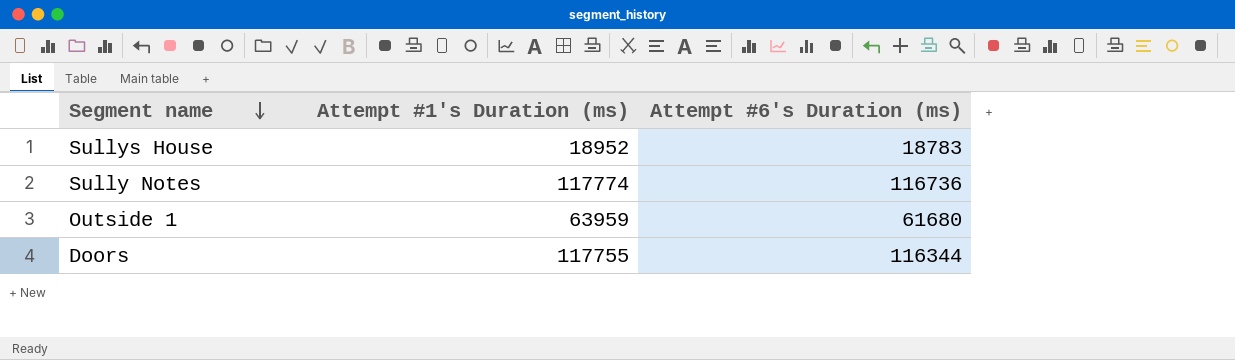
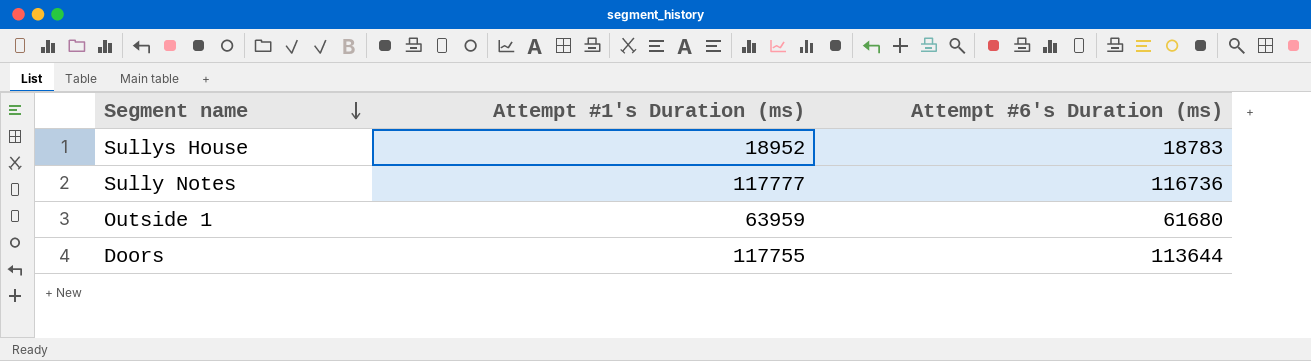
Sully Notes | Attempt #1's Duration (ms): 117774 -> 117777
Doors | Attempt #6's Duration (ms): 116344 -> 113644

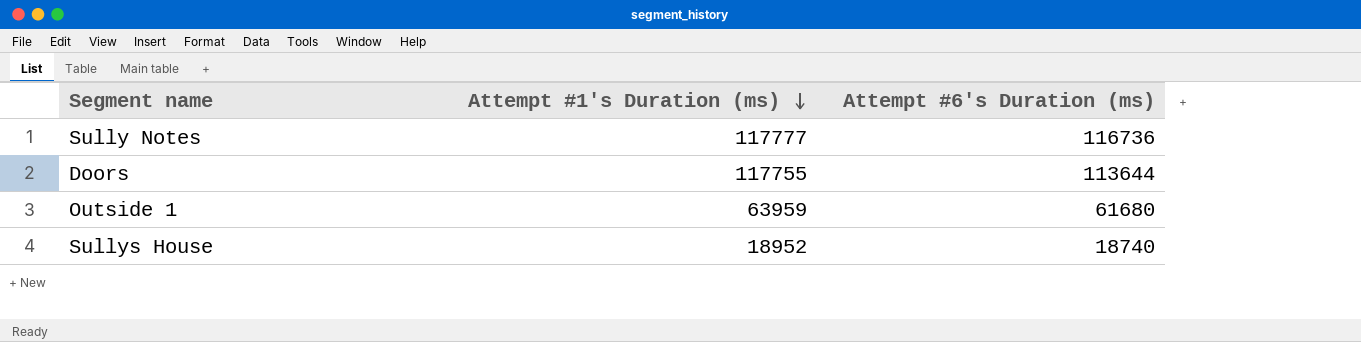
row order: Segment name descending -> Attempt #1's Duration (ms) descending
Sullys House | Attempt #6's Duration (ms): 18783 -> 18740

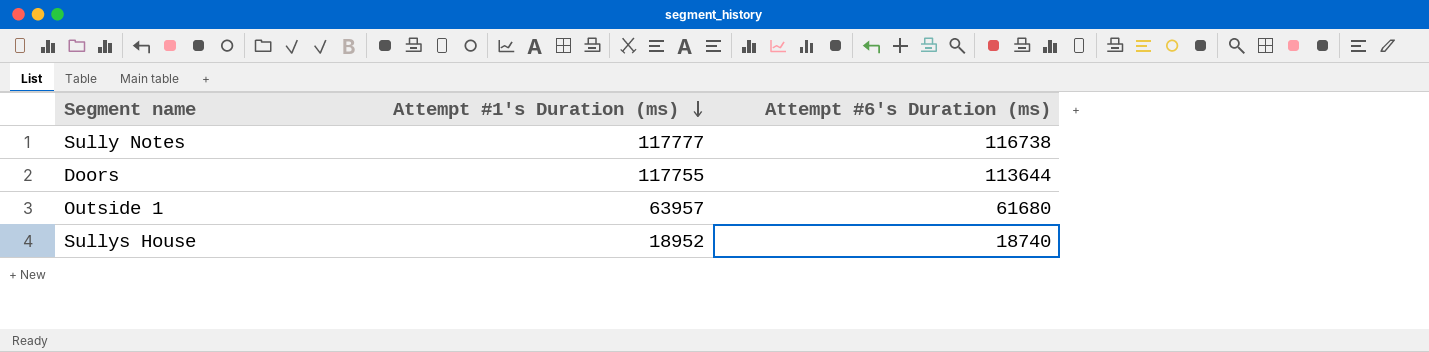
Sully Notes | Attempt #6's Duration (ms): 116736 -> 116738
Outside 1 | Attempt #1's Duration (ms): 63959 -> 63957

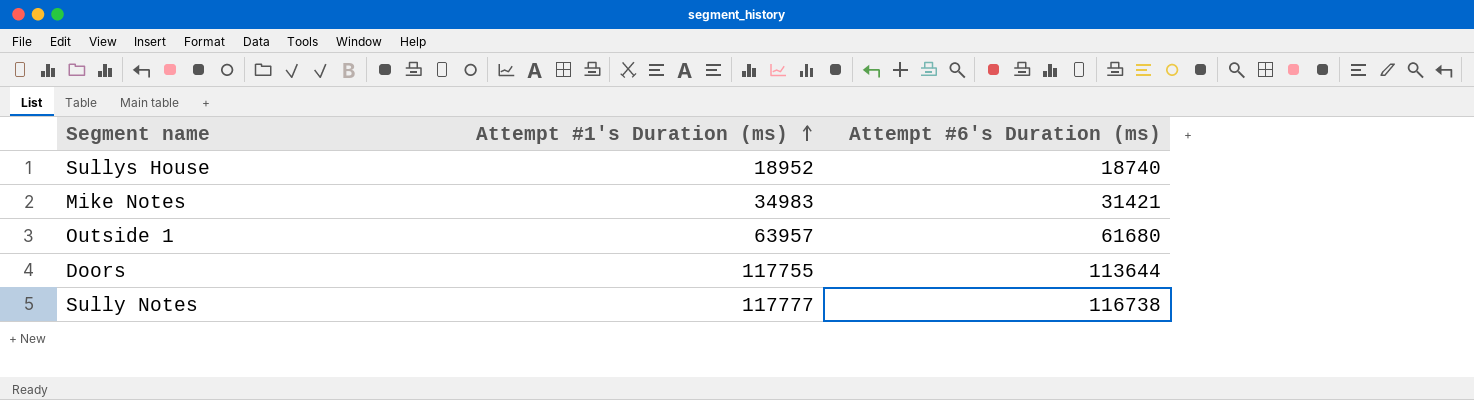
row order: Attempt #1's Duration (ms) descending -> Attempt #1's Duration (ms) ascending
row Mike Notes: none -> 34983 | 31421

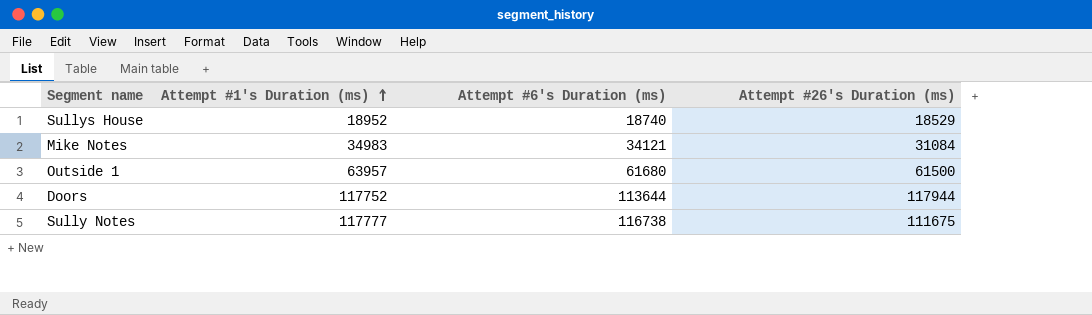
column Attempt #26's Duration (ms) | position: none -> 4
Mike Notes | Attempt #6's Duration (ms): 31421 -> 34121
Doors | Attempt #1's Duration (ms): 117755 -> 117752

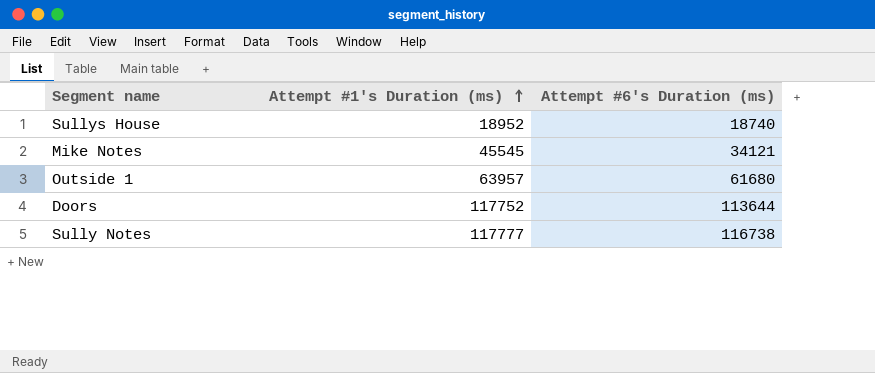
column Attempt #26's Duration (ms) | position: 4 -> none
Mike Notes | Attempt #1's Duration (ms): 34983 -> 45545

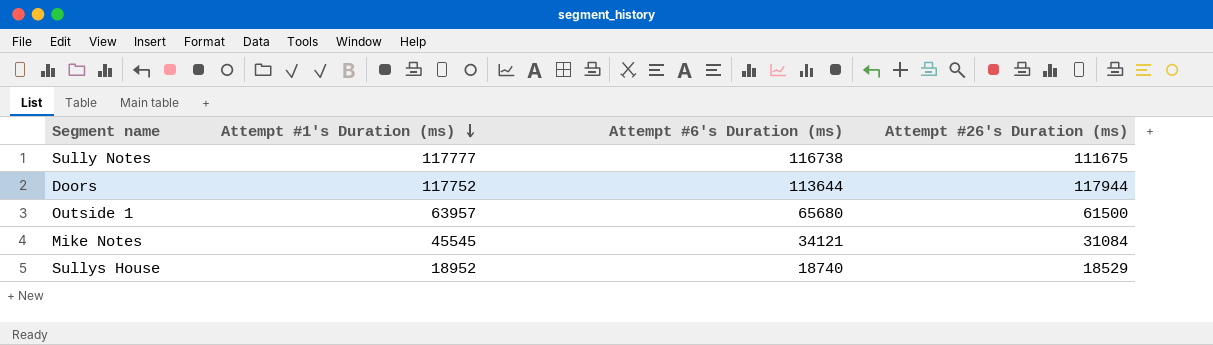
row order: Attempt #1's Duration (ms) ascending -> Attempt #1's Duration (ms) descending
column Attempt #26's Duration (ms) | position: none -> 4
Outside 1 | Attempt #6's Duration (ms): 61680 -> 65680

